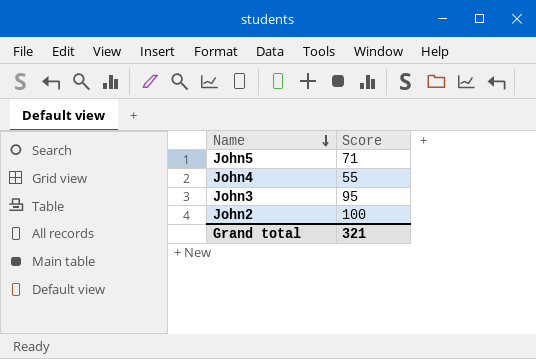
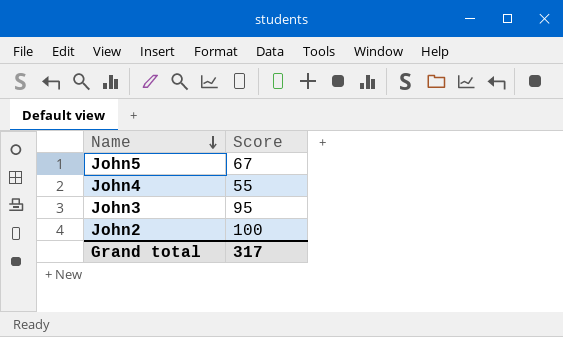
John5 | Score: 71 -> 67
Grand total | Score: 321 -> 317

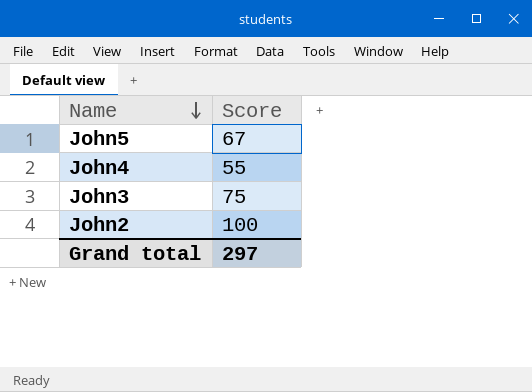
John3 | Score: 95 -> 75
Grand total | Score: 317 -> 297

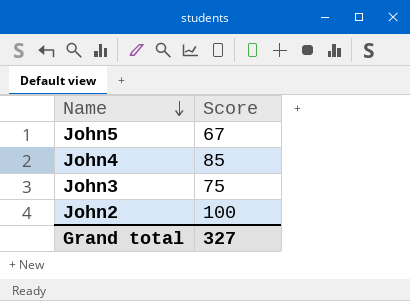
John4 | Score: 55 -> 85
Grand total | Score: 297 -> 327

